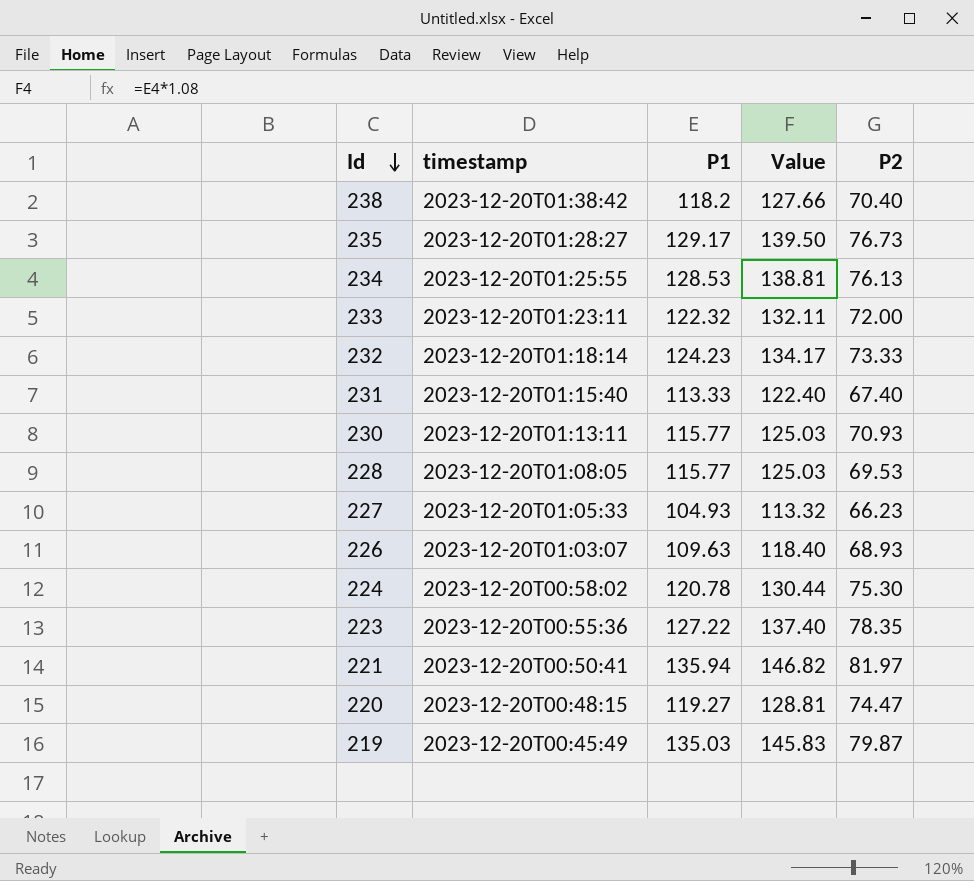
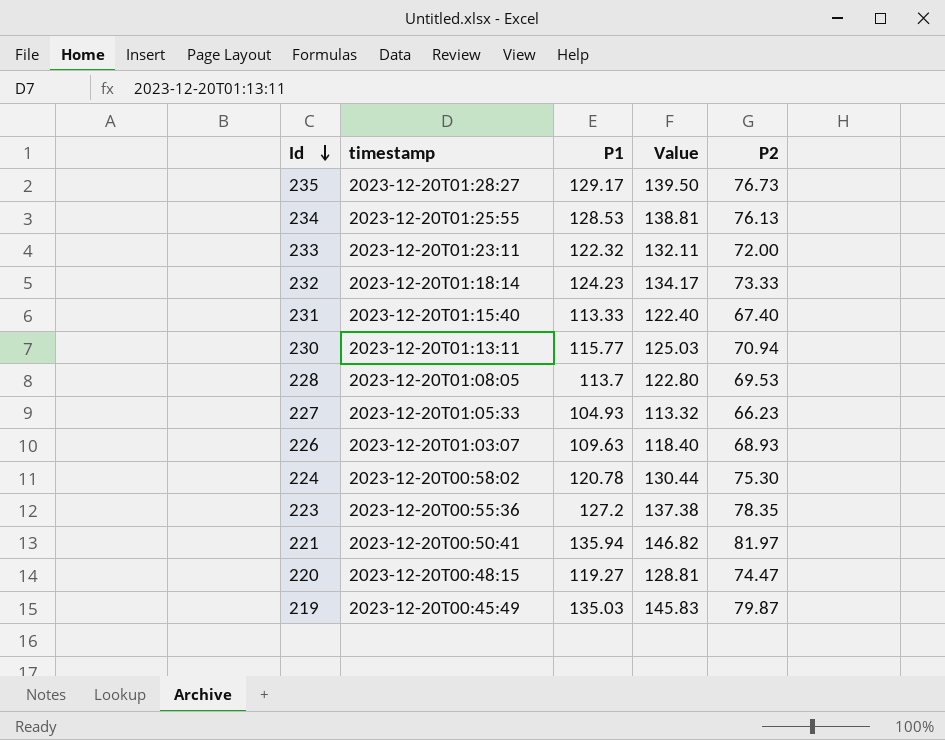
row 238: 2023-12-20T01:38:42 | 118.2 | 127.66 | 70.40 -> none
230 | P2: 70.93 -> 70.94
228 | P1: 115.77 -> 113.7
228 | Value: 125.03 -> 122.80
223 | P1: 127.22 -> 127.2
223 | Value: 137.40 -> 137.38

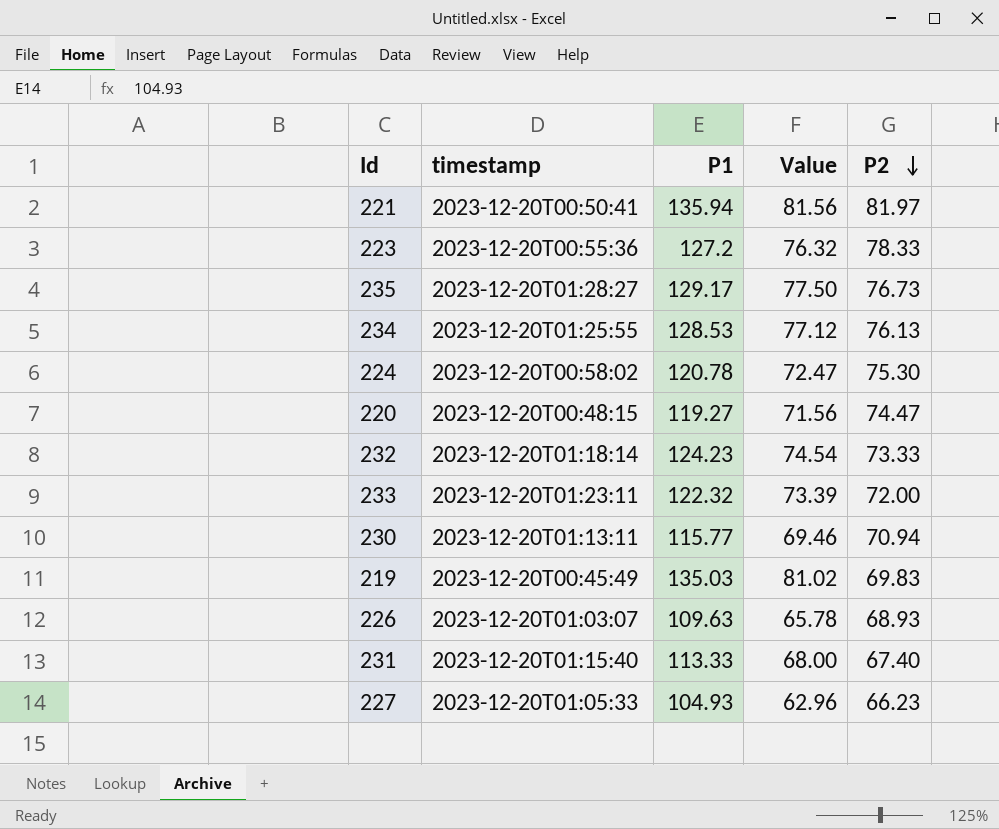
row order: Id descending -> P2 descending
column Value | formula: [P1] * 1.08 -> [P1] * 0.6
row 228: 2023-12-20T01:08:05 | 113.7 | 122.80 | 69.53 -> none
223 | P2: 78.35 -> 78.33
219 | P2: 79.87 -> 69.83

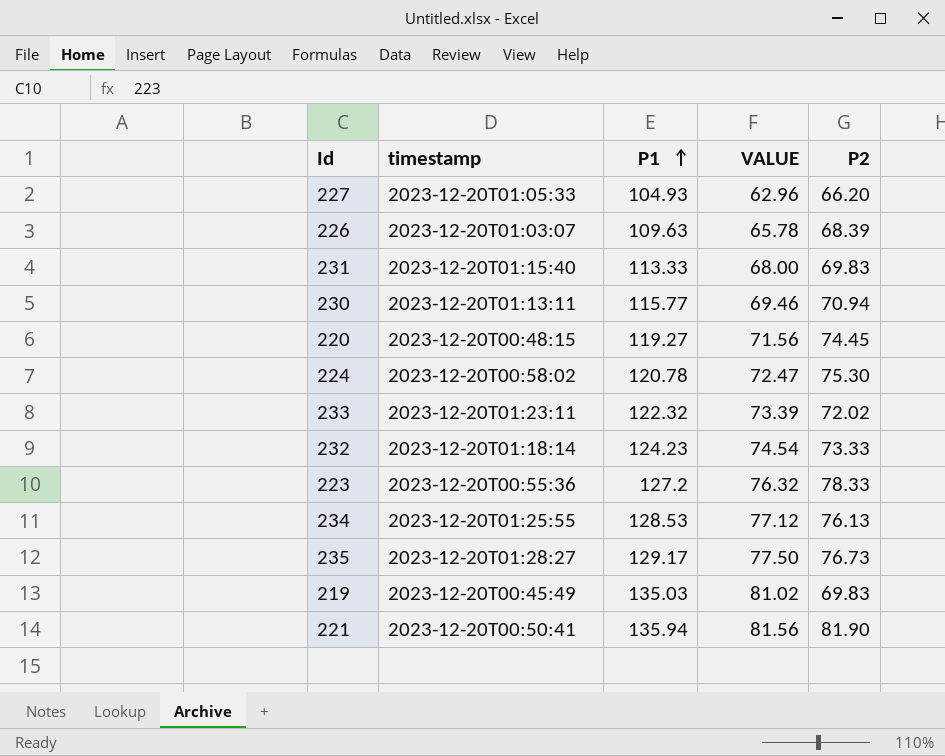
row order: P2 descending -> P1 ascending
column name: Value -> VALUE
227 | P2: 66.23 -> 66.20
226 | P2: 68.93 -> 68.39
231 | P2: 67.40 -> 69.83
220 | P2: 74.47 -> 74.45
233 | P2: 72.00 -> 72.02
221 | P2: 81.97 -> 81.90

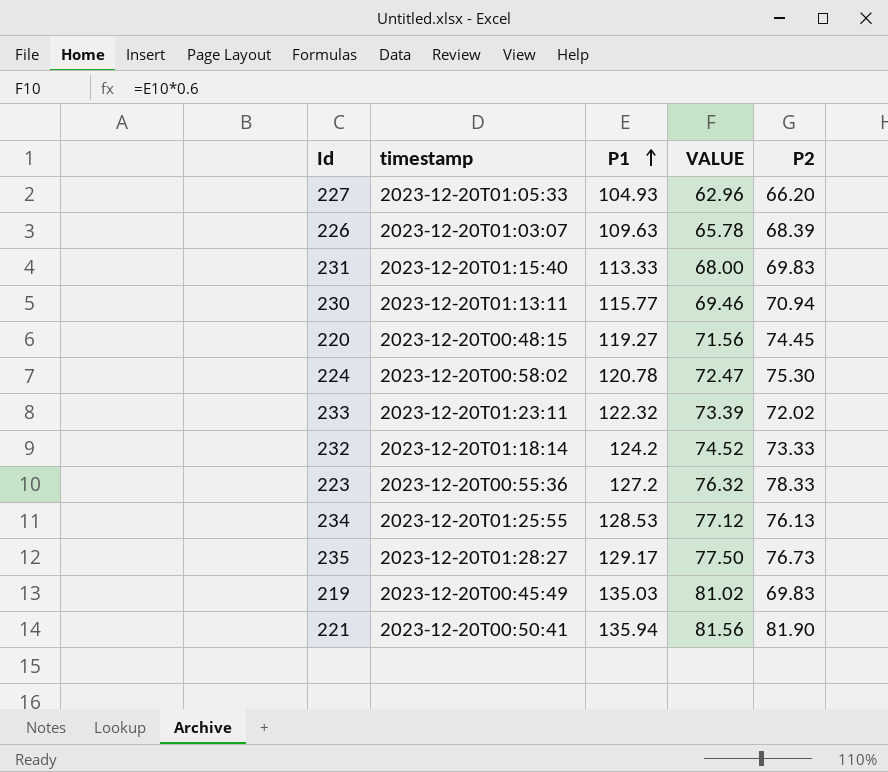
232 | P1: 124.23 -> 124.2
232 | VALUE: 74.54 -> 74.52

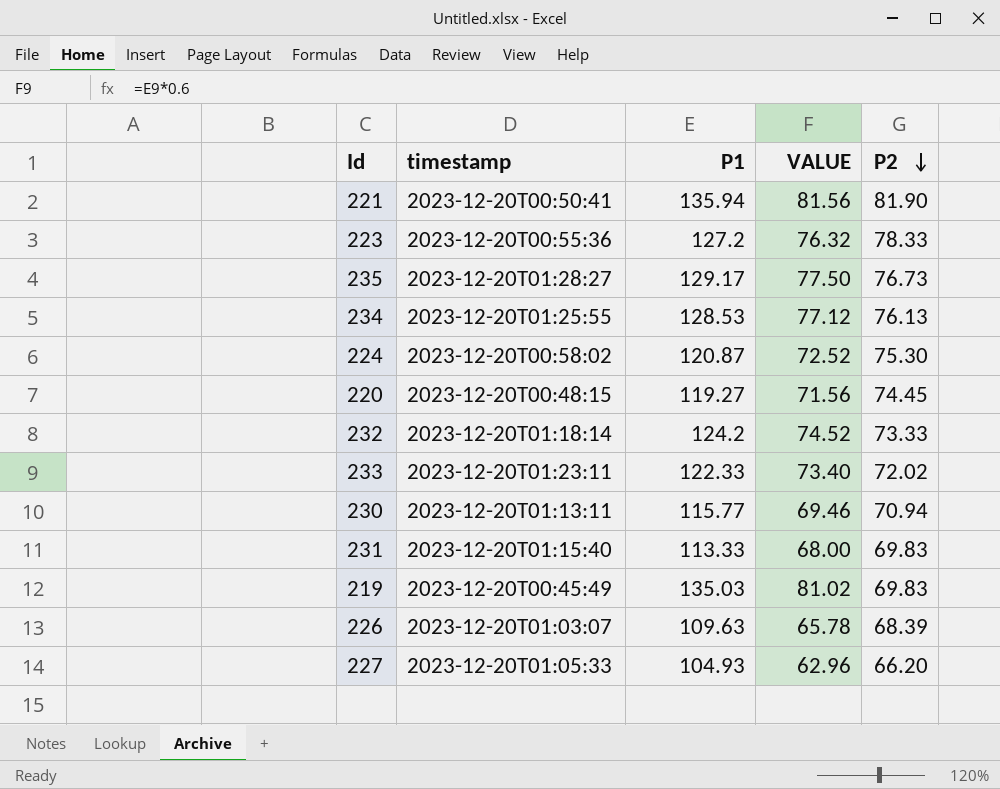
row order: P1 ascending -> P2 descending
224 | P1: 120.78 -> 120.87
224 | VALUE: 72.47 -> 72.52
233 | P1: 122.32 -> 122.33
233 | VALUE: 73.39 -> 73.40

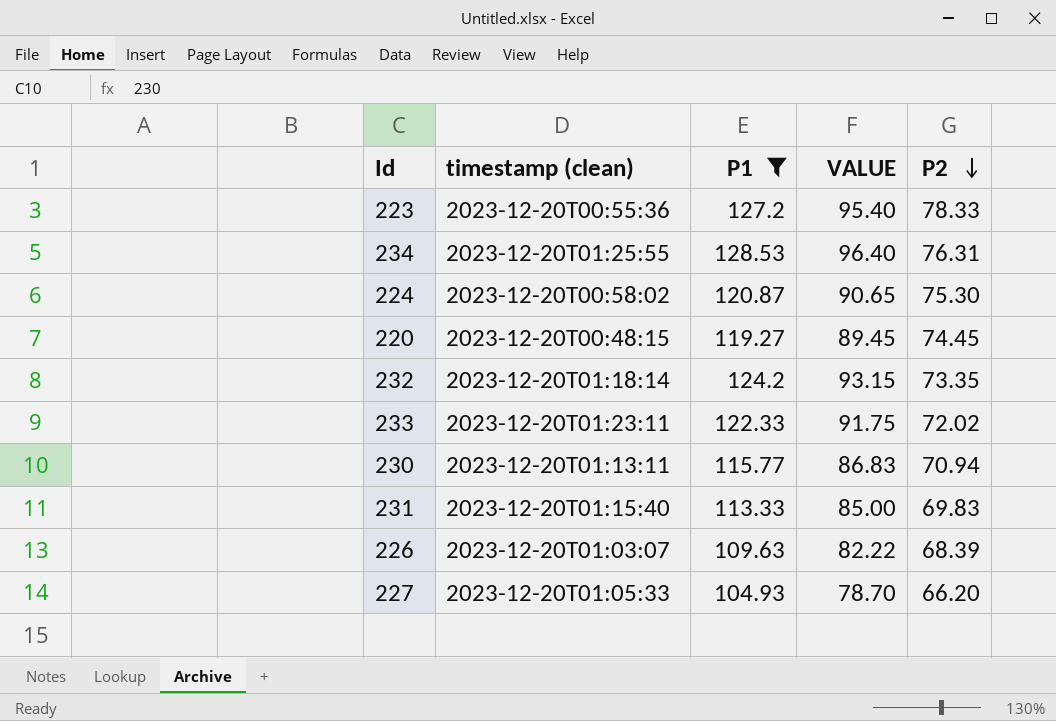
filter: none -> P1 <= 128.53
column name: timestamp -> timestamp (clean)
column VALUE | formula: [P1] * 0.6 -> [P1] * 0.75
234 | P2: 76.13 -> 76.31
232 | P2: 73.33 -> 73.35

